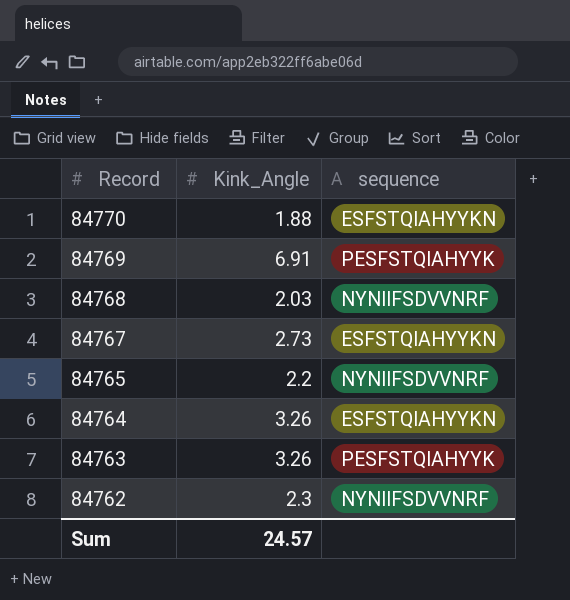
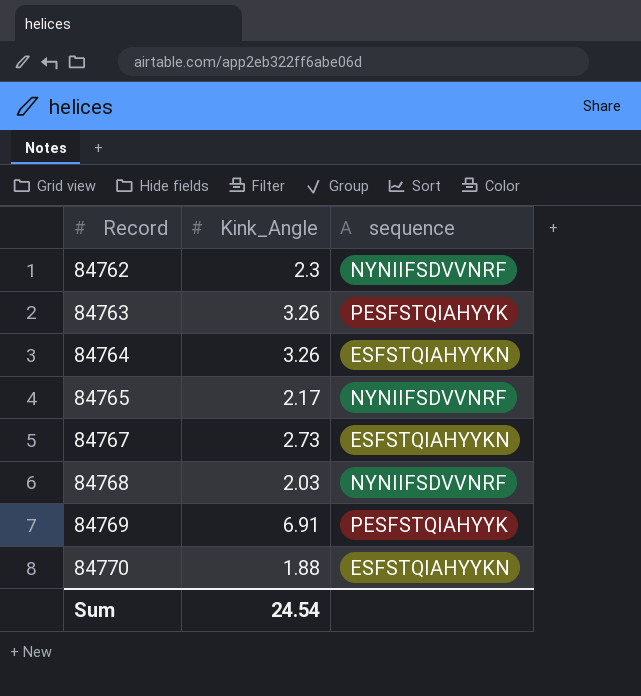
row order: Record descending -> Record ascending
84765 | Kink_Angle: 2.2 -> 2.17
Sum | Kink_Angle: 24.57 -> 24.54

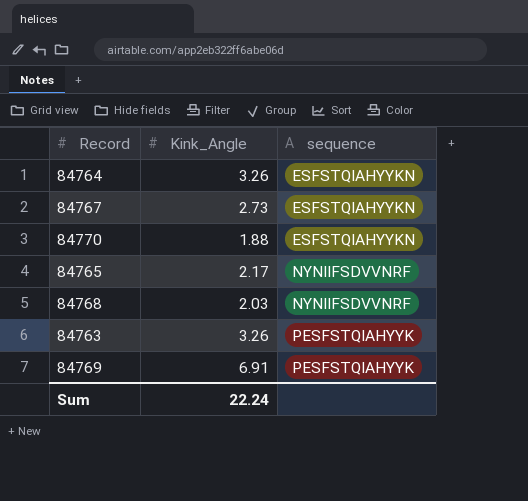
row order: Record ascending -> sequence ascending
row 84762: 2.3 | NYNIIFSDVVNRF -> none
Sum | Kink_Angle: 24.54 -> 22.24

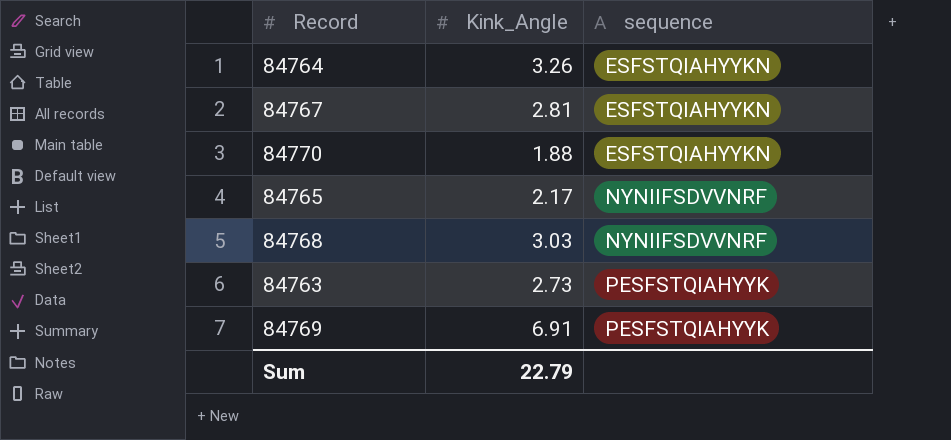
84767 | Kink_Angle: 2.73 -> 2.81
84768 | Kink_Angle: 2.03 -> 3.03
84763 | Kink_Angle: 3.26 -> 2.73
Sum | Kink_Angle: 22.24 -> 22.79

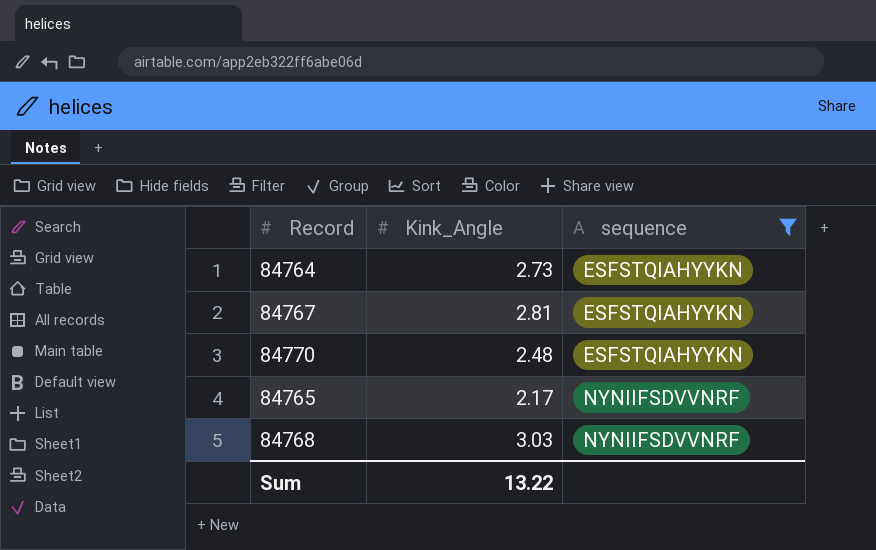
filter: none -> sequence != PESFSTQIAHYYK
84764 | Kink_Angle: 3.26 -> 2.73
84770 | Kink_Angle: 1.88 -> 2.48
Sum | Kink_Angle: 22.79 -> 13.22

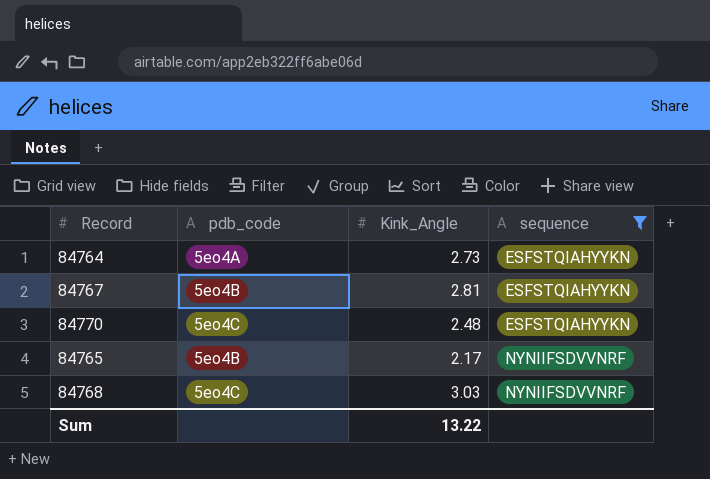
column pdb_code | position: none -> 2

